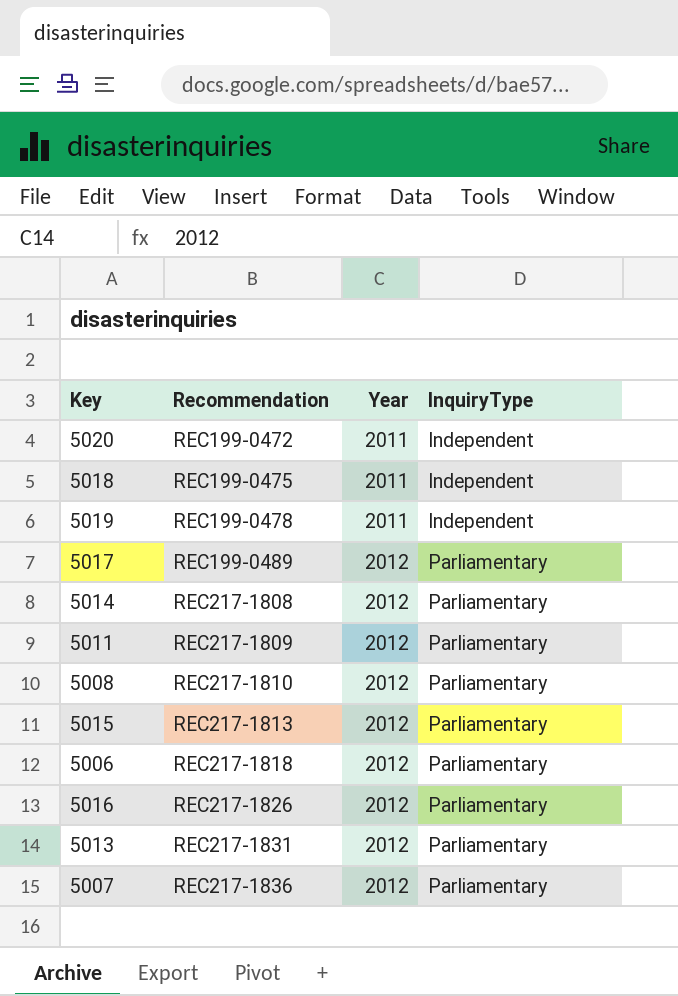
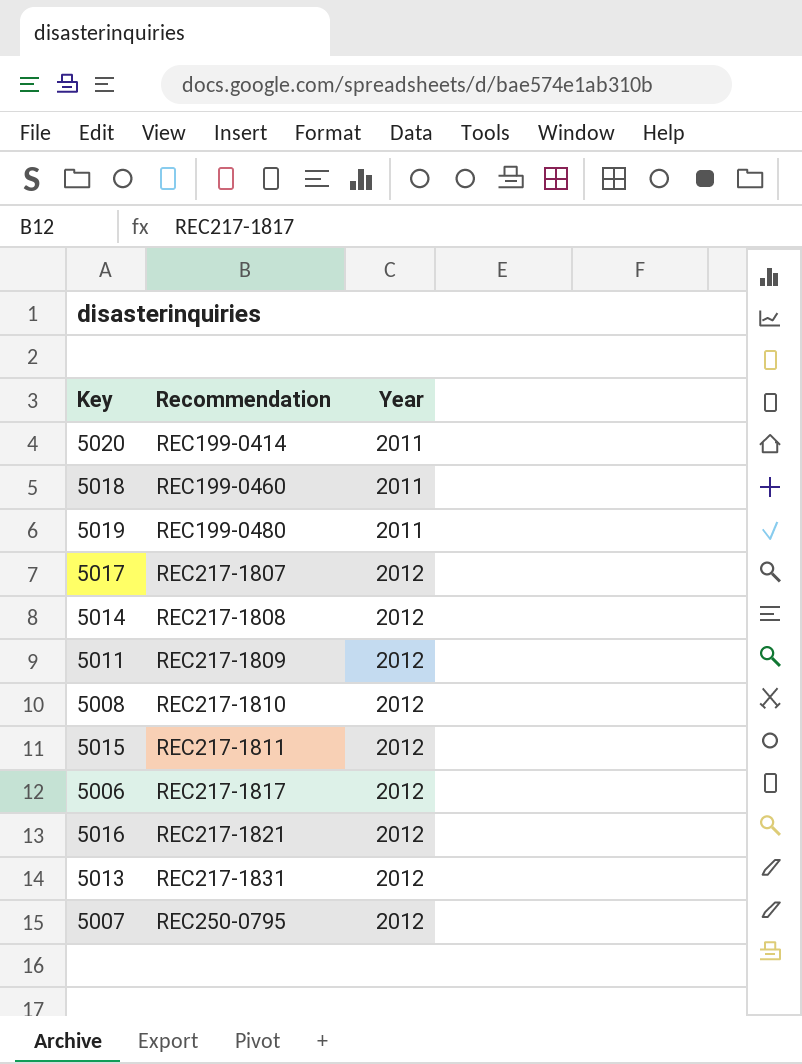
column InquiryType | position: 4 -> none
5020 | Recommendation: REC199-0472 -> REC199-0414
5018 | Recommendation: REC199-0475 -> REC199-0460
5019 | Recommendation: REC199-0478 -> REC199-0480
5017 | Recommendation: REC199-0489 -> REC217-1807
5015 | Recommendation: REC217-1813 -> REC217-1811
5006 | Recommendation: REC217-1818 -> REC217-1817
5016 | Recommendation: REC217-1826 -> REC217-1821
5007 | Recommendation: REC217-1836 -> REC250-0795

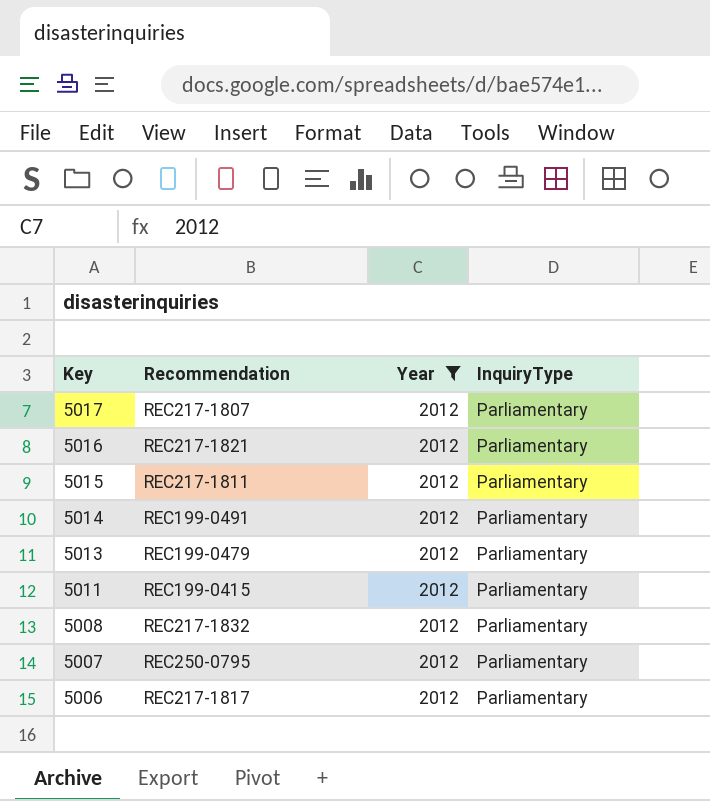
filter: none -> Year = 2012
row order: Recommendation ascending -> Key descending
column InquiryType | position: none -> 4
5014 | Recommendation: REC217-1808 -> REC199-0491
5013 | Recommendation: REC217-1831 -> REC199-0479
5011 | Recommendation: REC217-1809 -> REC199-0415
5008 | Recommendation: REC217-1810 -> REC217-1832

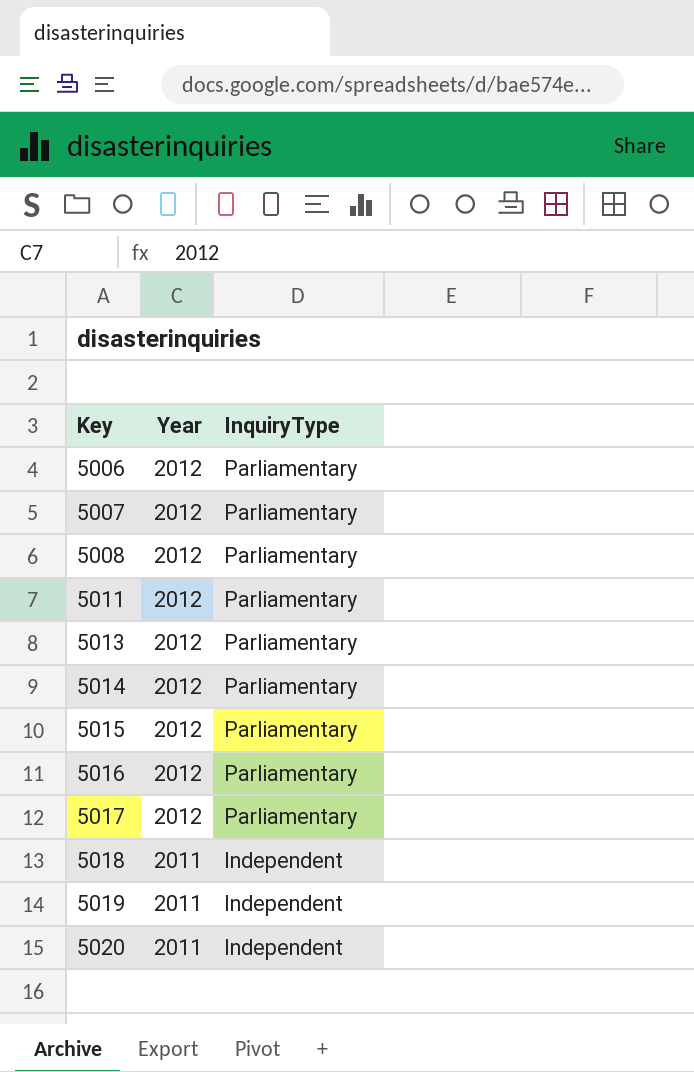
filter: Year = 2012 -> none
row order: Key descending -> Key ascending
column Recommendation | position: 2 -> none

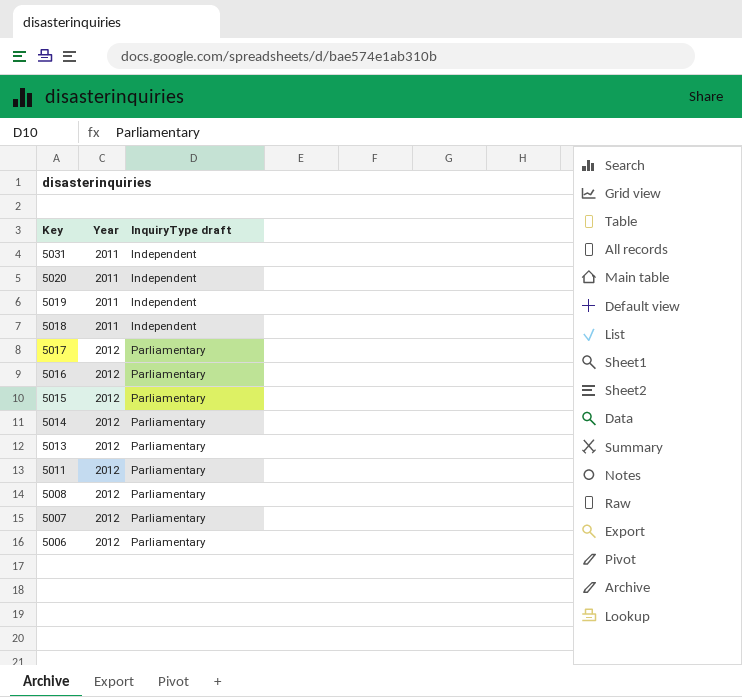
row order: Key ascending -> Key descending
column name: InquiryType -> InquiryType draft
row 5031: none -> 2011 | Independent

